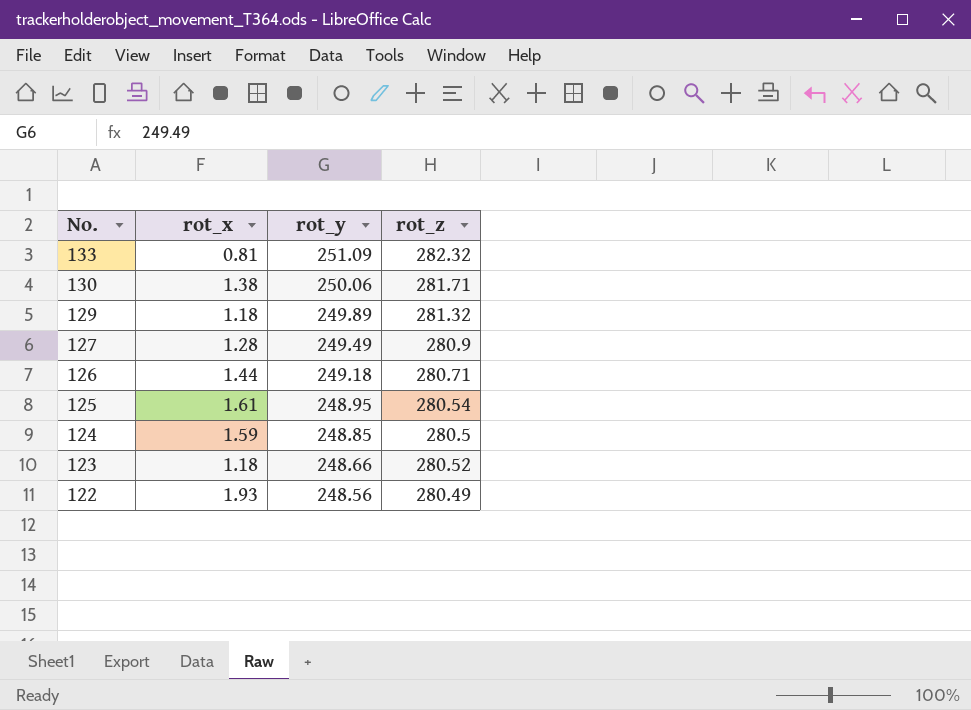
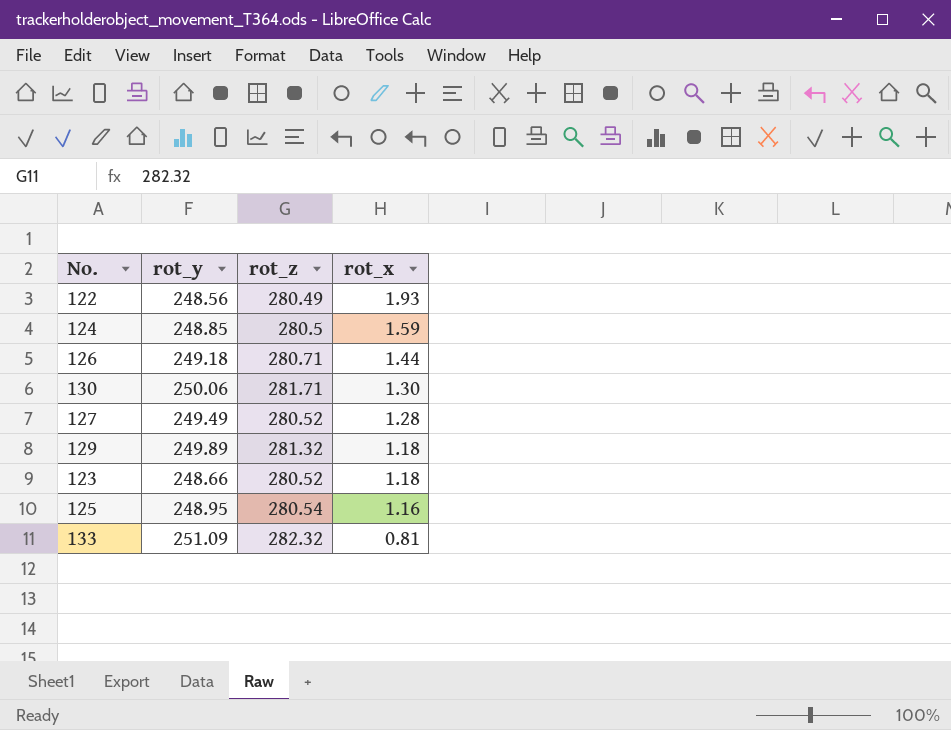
row order: No. descending -> rot_x descending
column rot_x | position: 2 -> 4
130 | rot_x: 1.38 -> 1.30
127 | rot_z: 280.9 -> 280.52
125 | rot_x: 1.61 -> 1.16

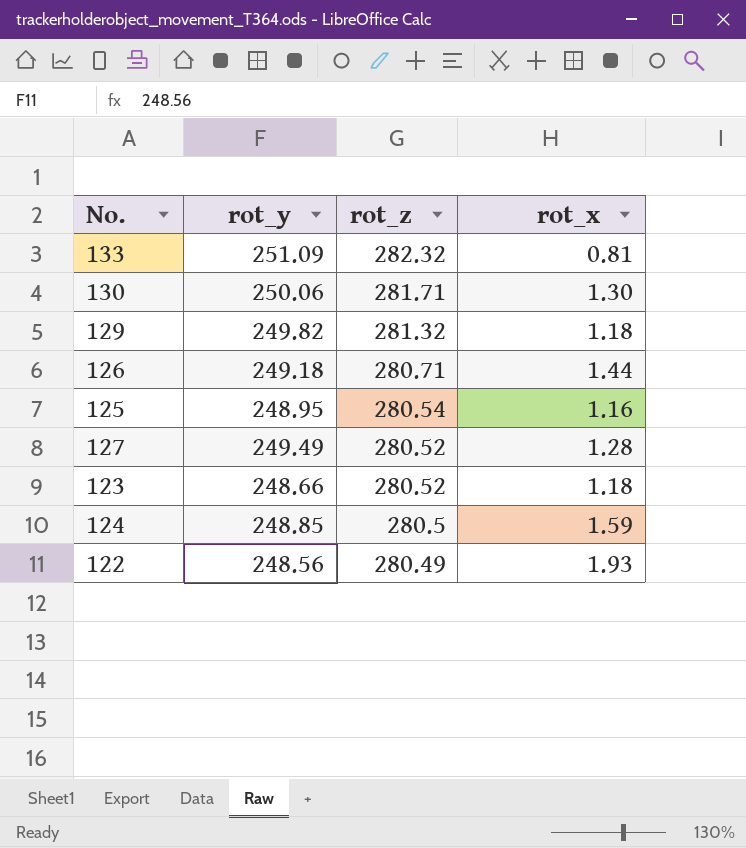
row order: rot_x descending -> rot_z descending
129 | rot_y: 249.89 -> 249.82

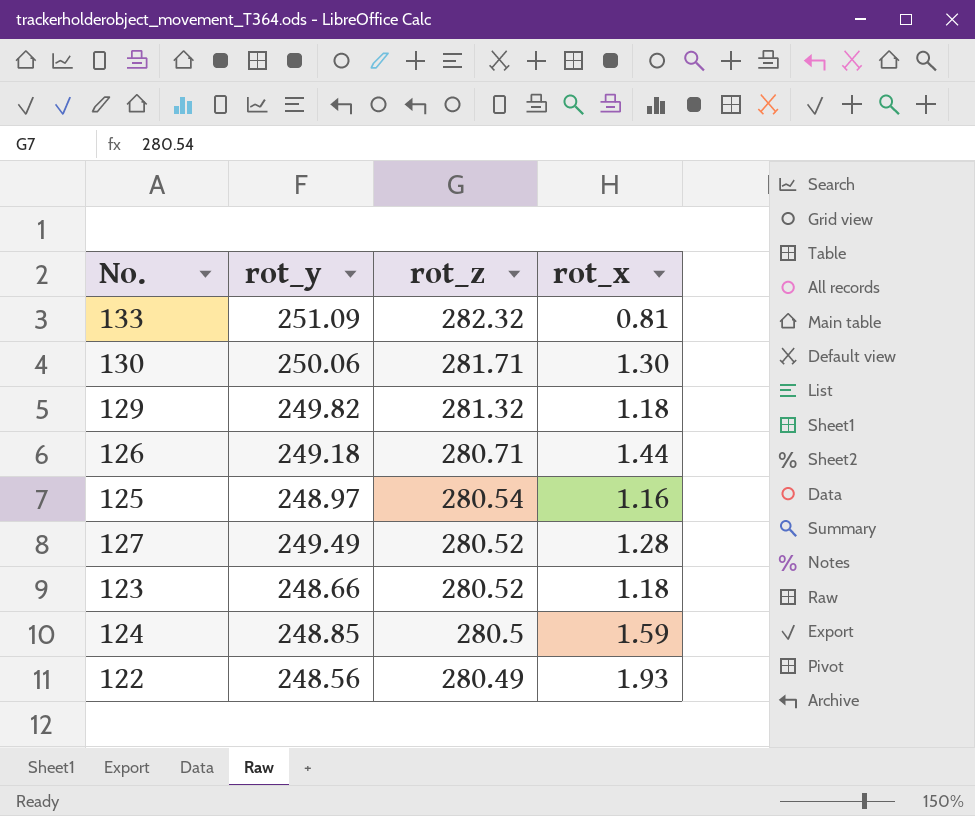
125 | rot_y: 248.95 -> 248.97

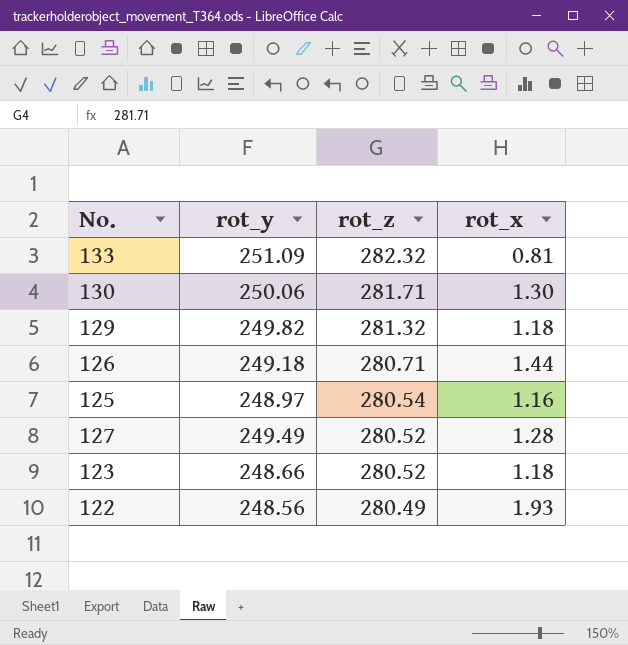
row 124: 248.85 | 280.5 | 1.59 -> none

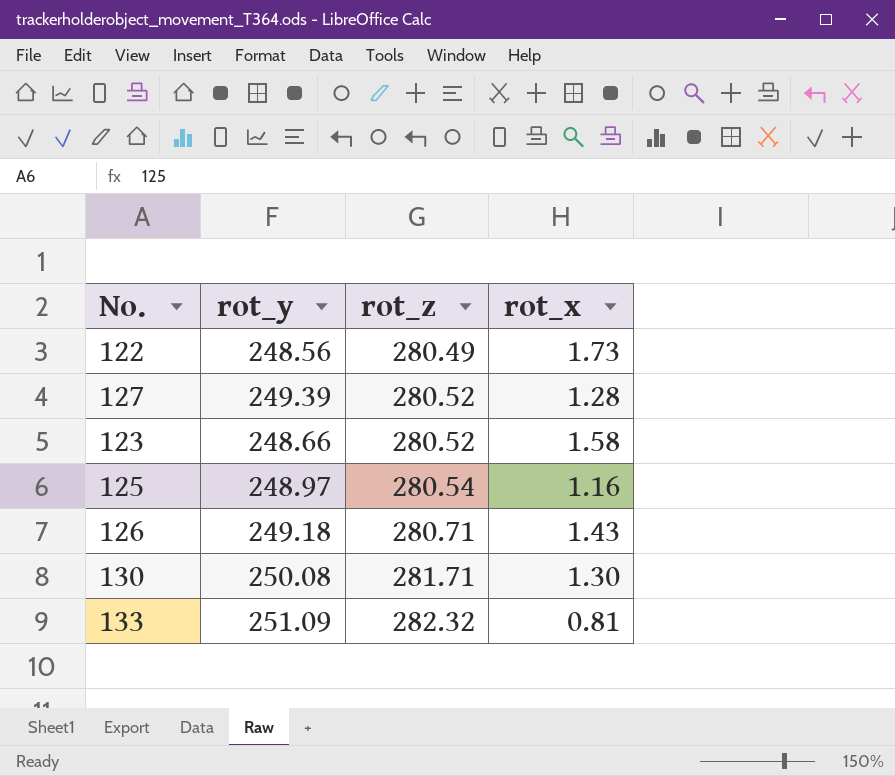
row order: rot_z descending -> rot_z ascending
row 129: 249.82 | 281.32 | 1.18 -> none
122 | rot_x: 1.93 -> 1.73
127 | rot_y: 249.49 -> 249.39
123 | rot_x: 1.18 -> 1.58
126 | rot_x: 1.44 -> 1.43
130 | rot_y: 250.06 -> 250.08

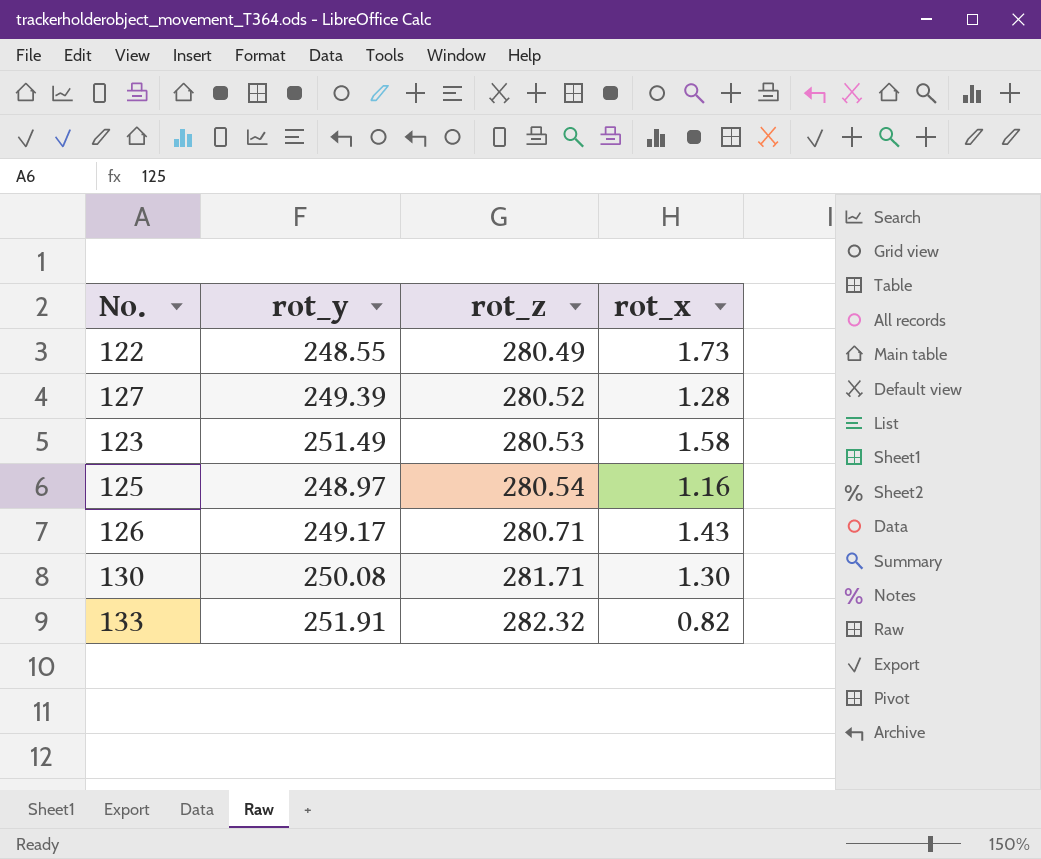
122 | rot_y: 248.56 -> 248.55
123 | rot_y: 248.66 -> 251.49
123 | rot_z: 280.52 -> 280.53
126 | rot_y: 249.18 -> 249.17
133 | rot_y: 251.09 -> 251.91
133 | rot_x: 0.81 -> 0.82

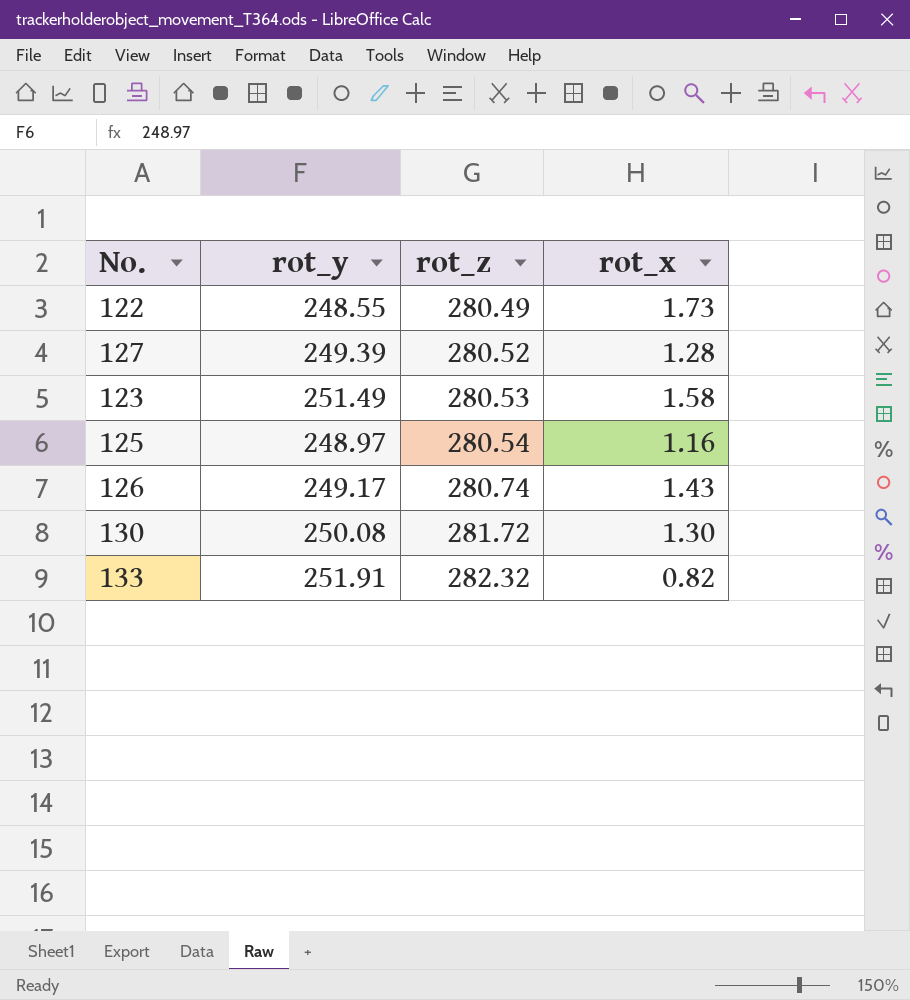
126 | rot_z: 280.71 -> 280.74
130 | rot_z: 281.71 -> 281.72

